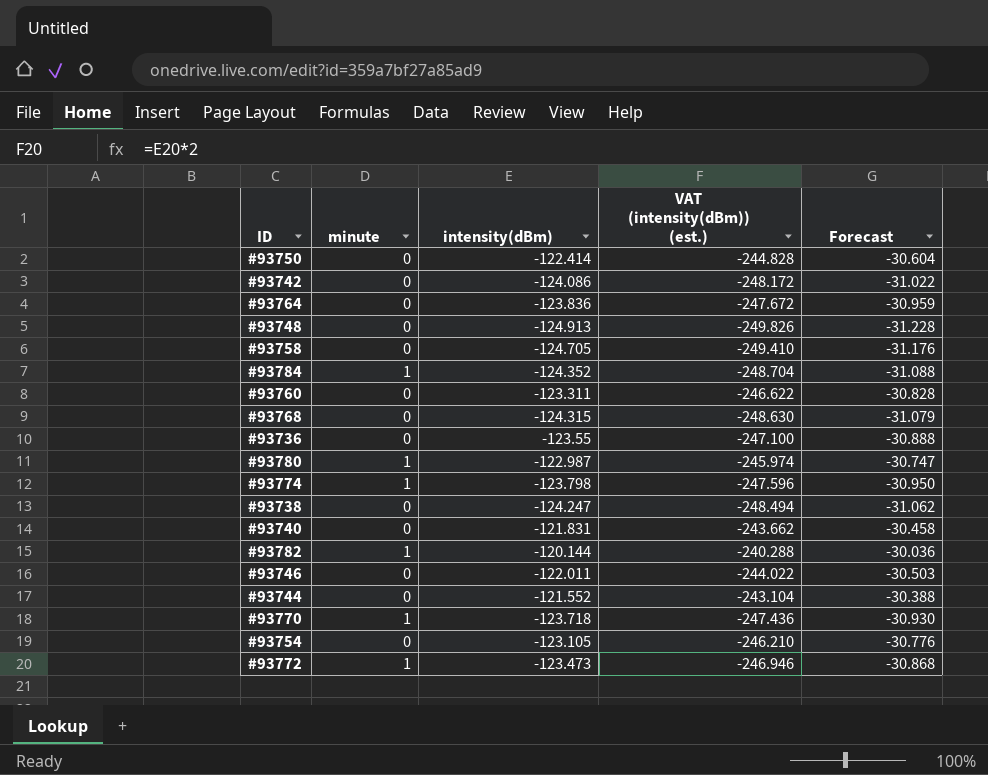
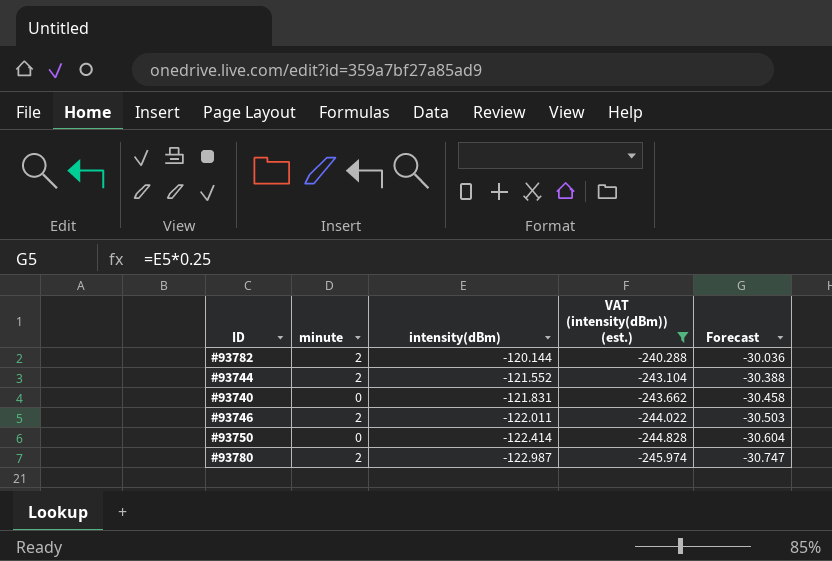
filter: none -> VAT (intensity(dBm)) (est.) >= -245.974
row order: none -> intensity(dBm) descending
#93782 | minute: 1 -> 2
#93744 | minute: 0 -> 2
#93746 | minute: 0 -> 2
#93780 | minute: 1 -> 2

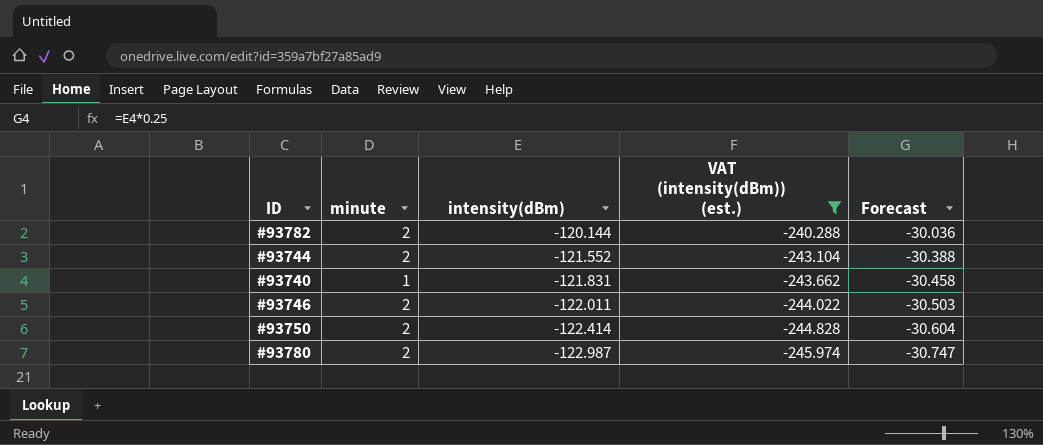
#93740 | minute: 0 -> 1
#93750 | minute: 0 -> 2

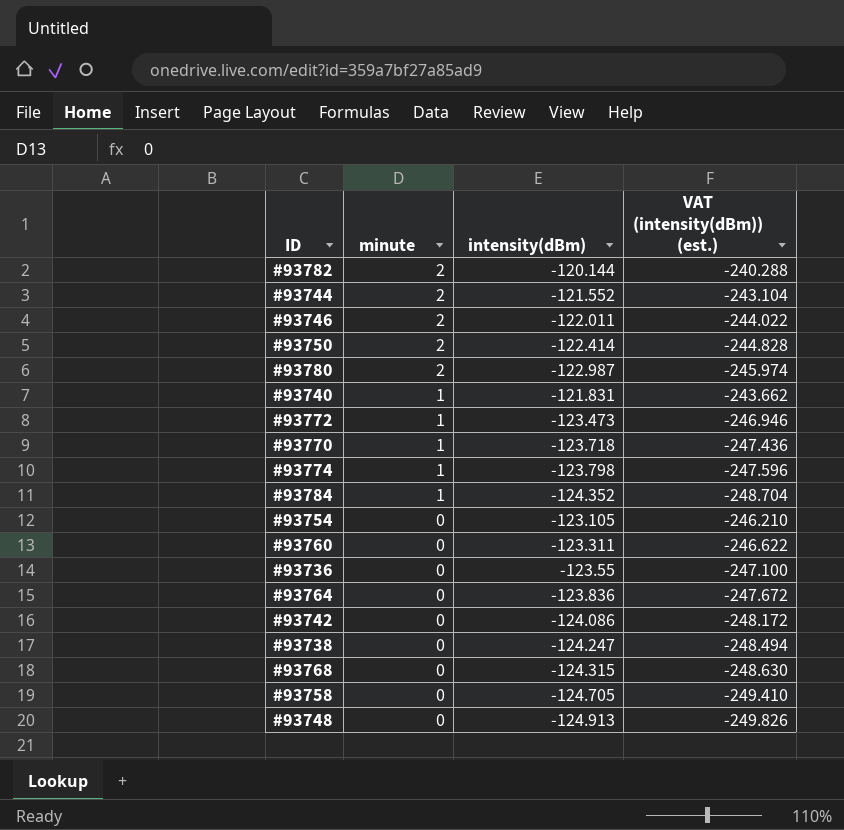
filter: VAT (intensity(dBm)) (est.) >= -245.974 -> none
row order: intensity(dBm) descending -> minute descending
column Forecast | formula: [intensity(dBm)] * 0.25 -> none

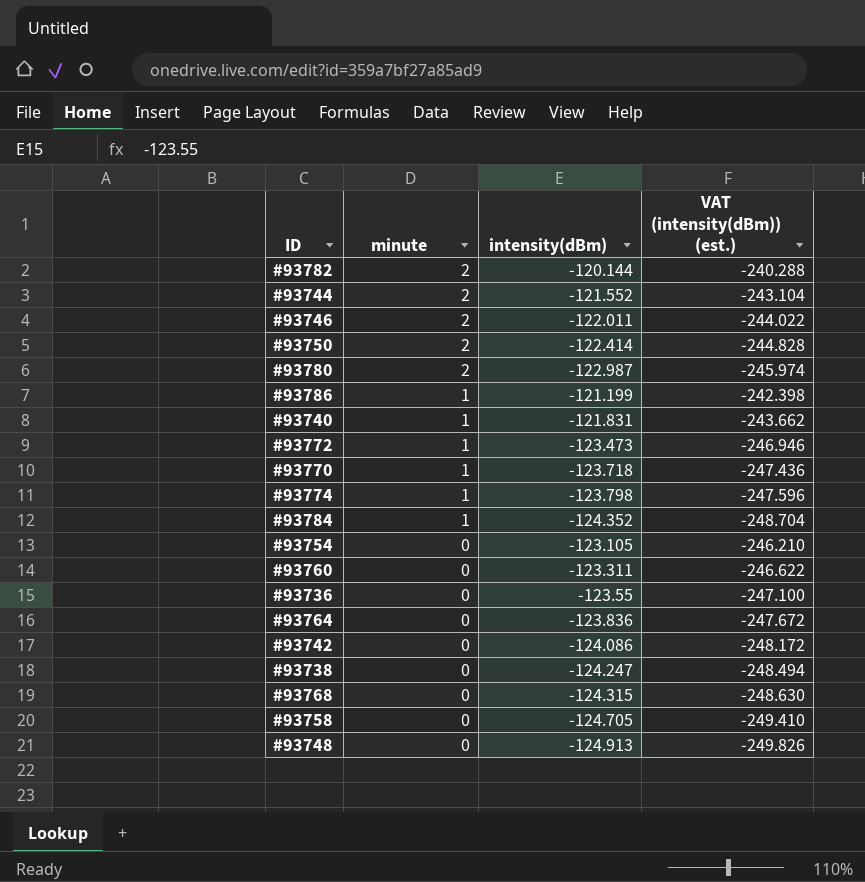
row #93786: none -> 1 | -121.199 | -242.398

